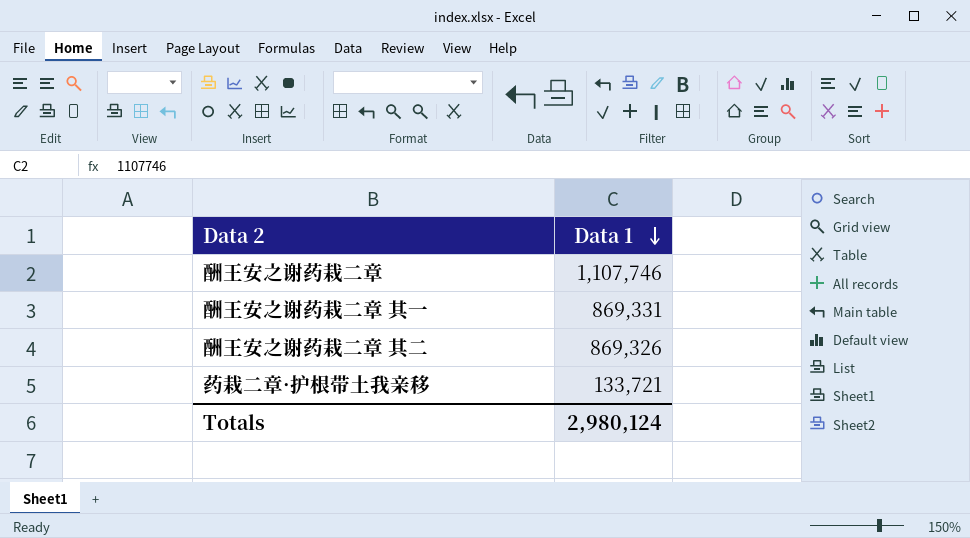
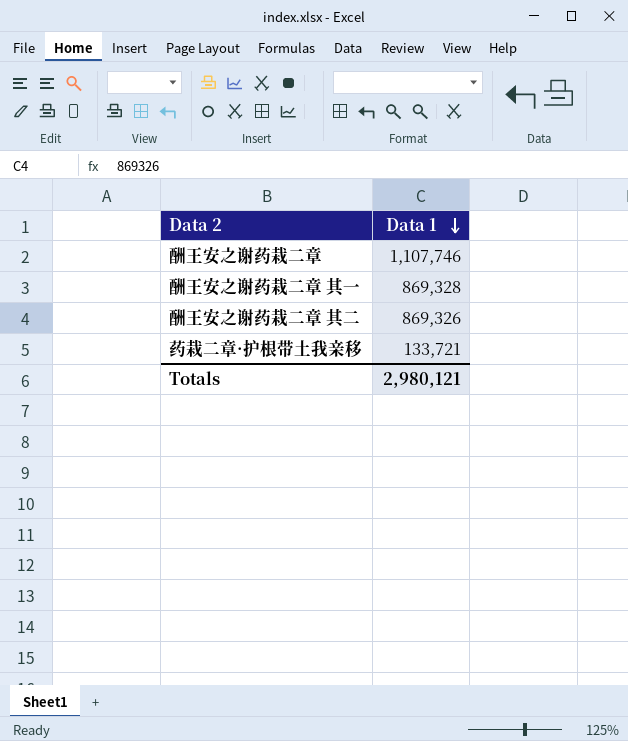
酬王安之谢药栽二章 其一 | Data 1: 869,331 -> 869,328
Totals | Data 1: 2,980,124 -> 2,980,121

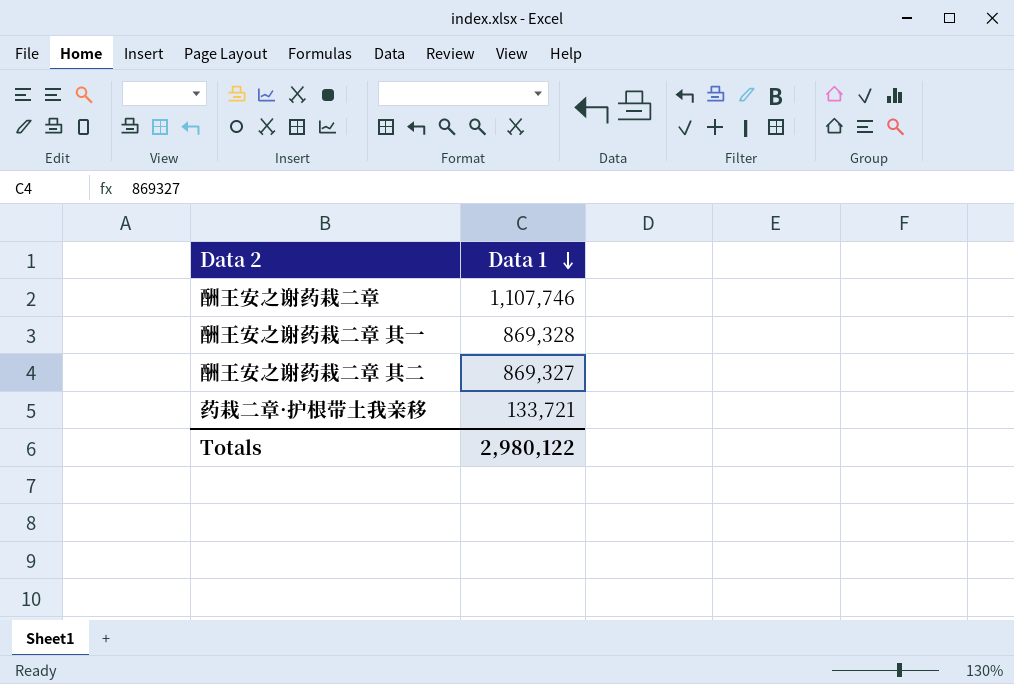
酬王安之谢药栽二章 其二 | Data 1: 869,326 -> 869,327
Totals | Data 1: 2,980,121 -> 2,980,122

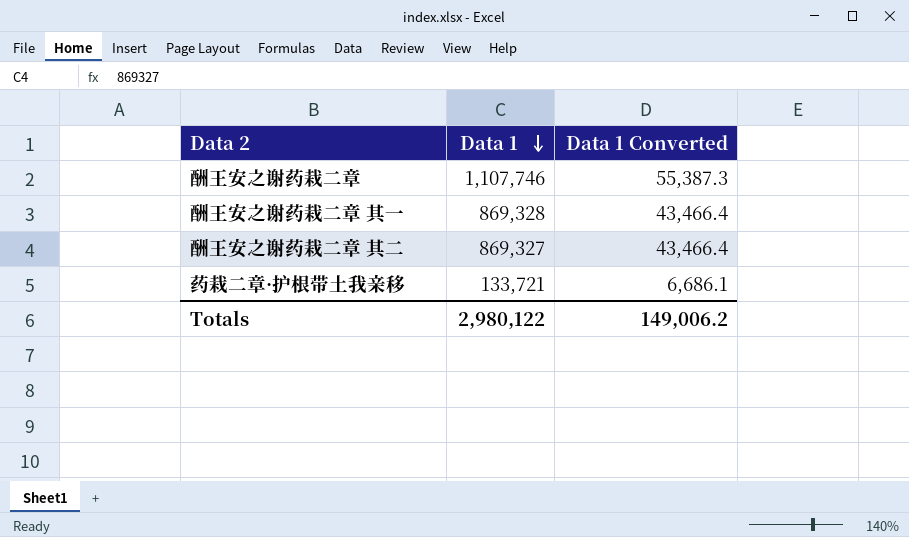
column Data 1 Converted | formula: none -> [Data 1] * 0.05

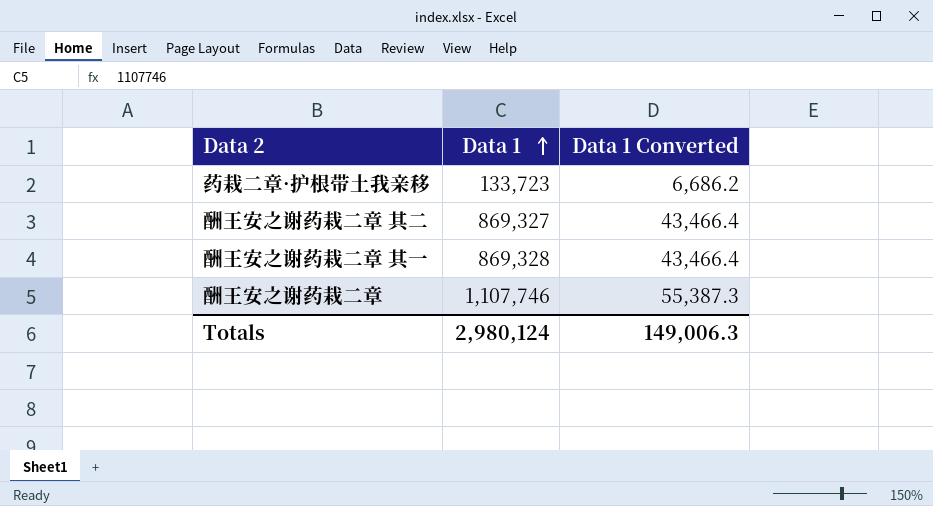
row order: Data 1 descending -> Data 1 ascending
药栽二章·护根带土我亲移 | Data 1: 133,721 -> 133,723
药栽二章·护根带土我亲移 | Data 1 Converted: 6,686.1 -> 6,686.2
Totals | Data 1: 2,980,122 -> 2,980,124
Totals | Data 1 Converted: 149,006.2 -> 149,006.3

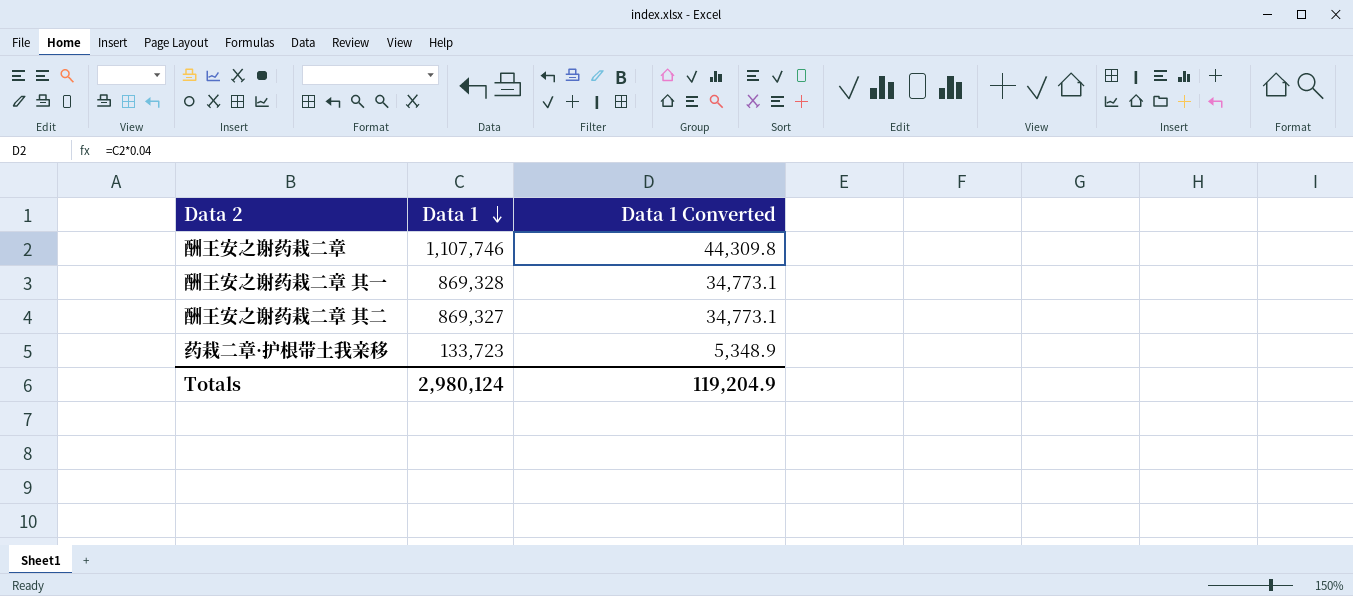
row order: Data 1 ascending -> Data 1 descending
column Data 1 Converted | formula: [Data 1] * 0.05 -> [Data 1] * 0.04
Totals | Data 1 Converted: 149,006.3 -> 119,204.9

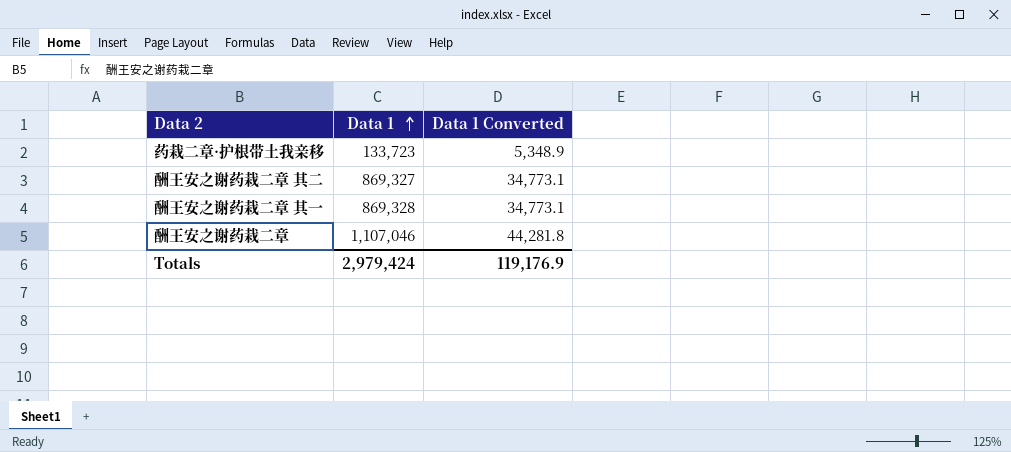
row order: Data 1 descending -> Data 1 ascending
酬王安之谢药栽二章 | Data 1: 1,107,746 -> 1,107,046
酬王安之谢药栽二章 | Data 1 Converted: 44,309.8 -> 44,281.8
Totals | Data 1: 2,980,124 -> 2,979,424
Totals | Data 1 Converted: 119,204.9 -> 119,176.9

